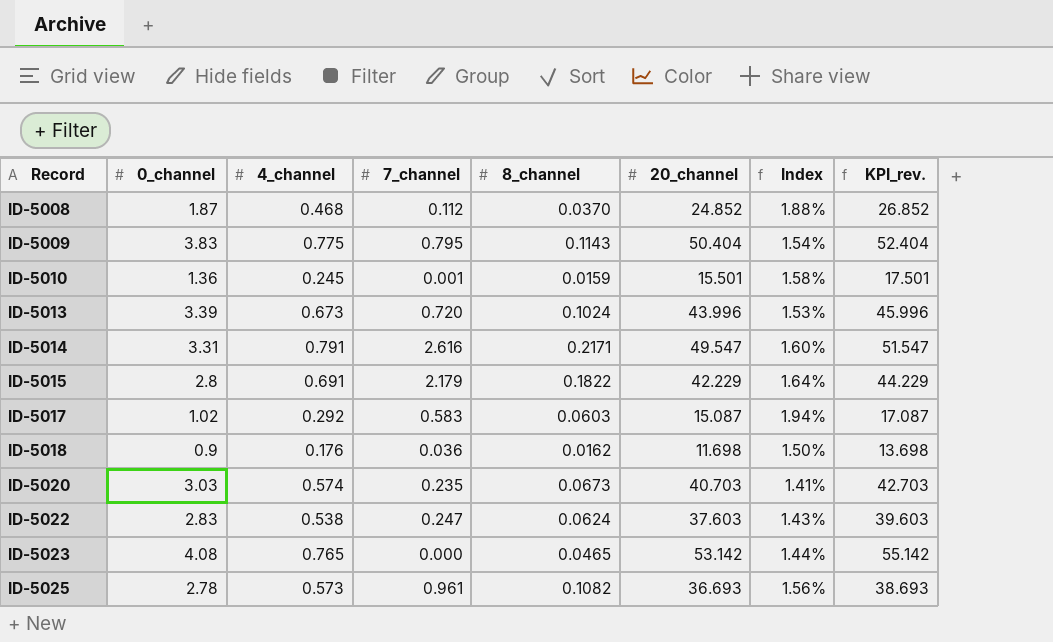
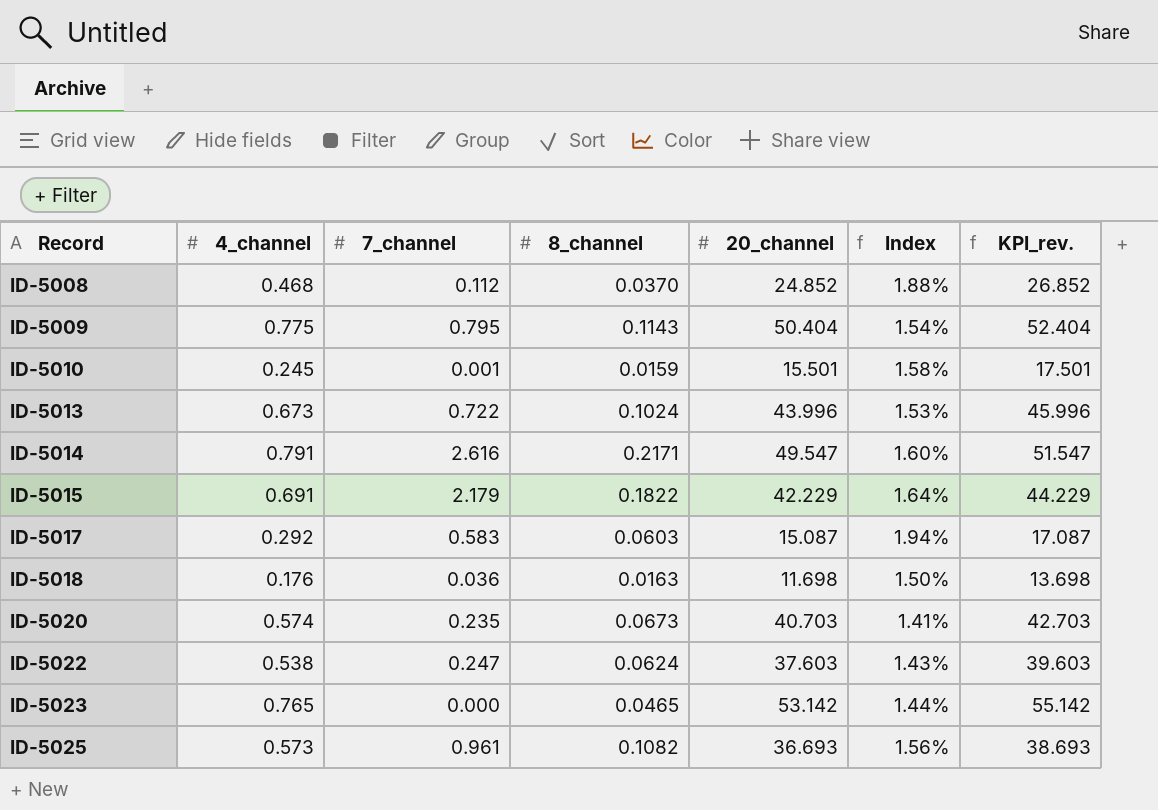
column 0_channel | position: 2 -> none
ID-5013 | 7_channel: 0.720 -> 0.722
ID-5018 | 8_channel: 0.0162 -> 0.0163

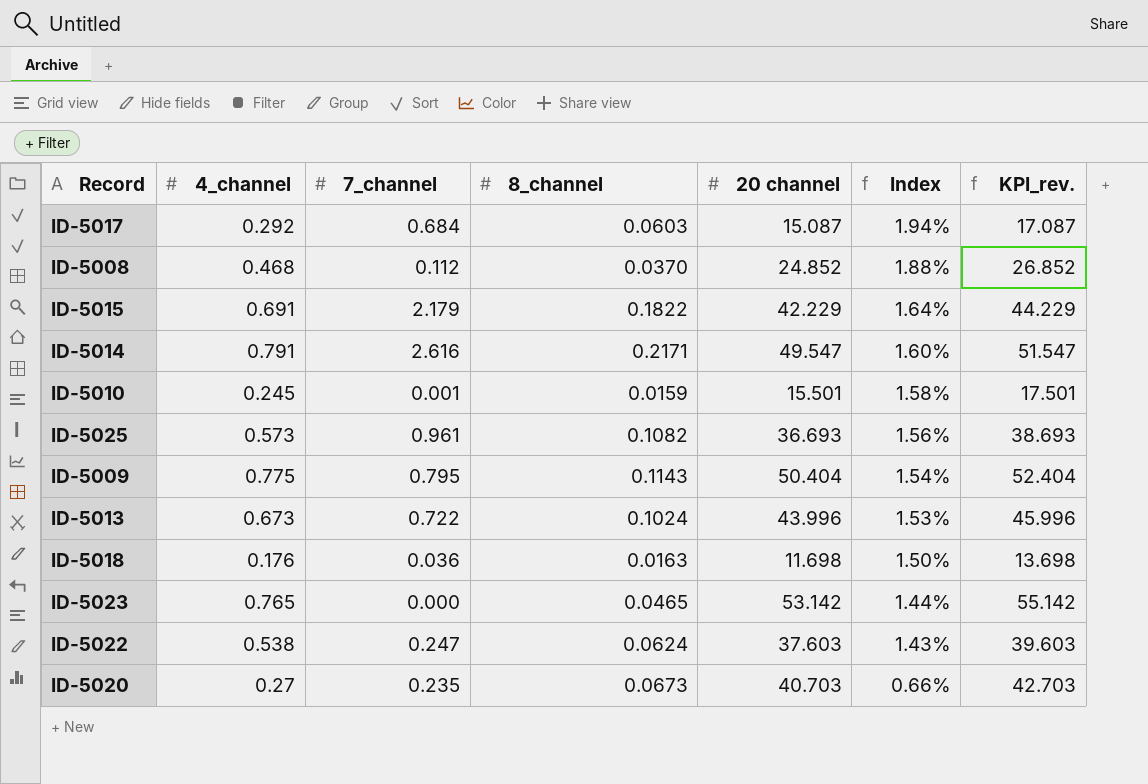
row order: Record ascending -> Index descending
column name: 20_channel -> 20 channel
ID-5017 | 7_channel: 0.583 -> 0.684
ID-5020 | 4_channel: 0.574 -> 0.27
ID-5020 | Index: 1.41% -> 0.66%

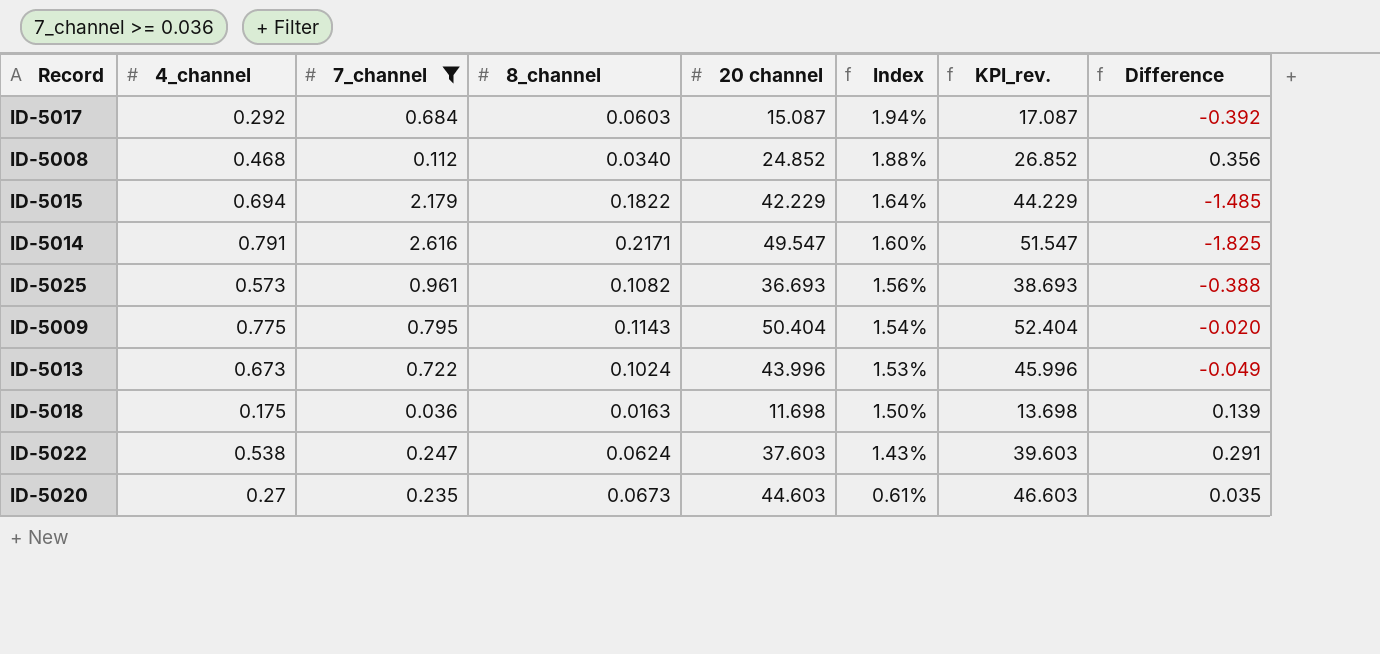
filter: none -> 7_channel >= 0.036
column Difference | formula: none -> [4_channel] - [7_channel]
ID-5008 | 8_channel: 0.0370 -> 0.0340
ID-5015 | 4_channel: 0.691 -> 0.694
ID-5018 | 4_channel: 0.176 -> 0.175
ID-5020 | 20 channel: 40.703 -> 44.603
ID-5020 | Index: 0.66% -> 0.61%
ID-5020 | KPI_rev.: 42.703 -> 46.603

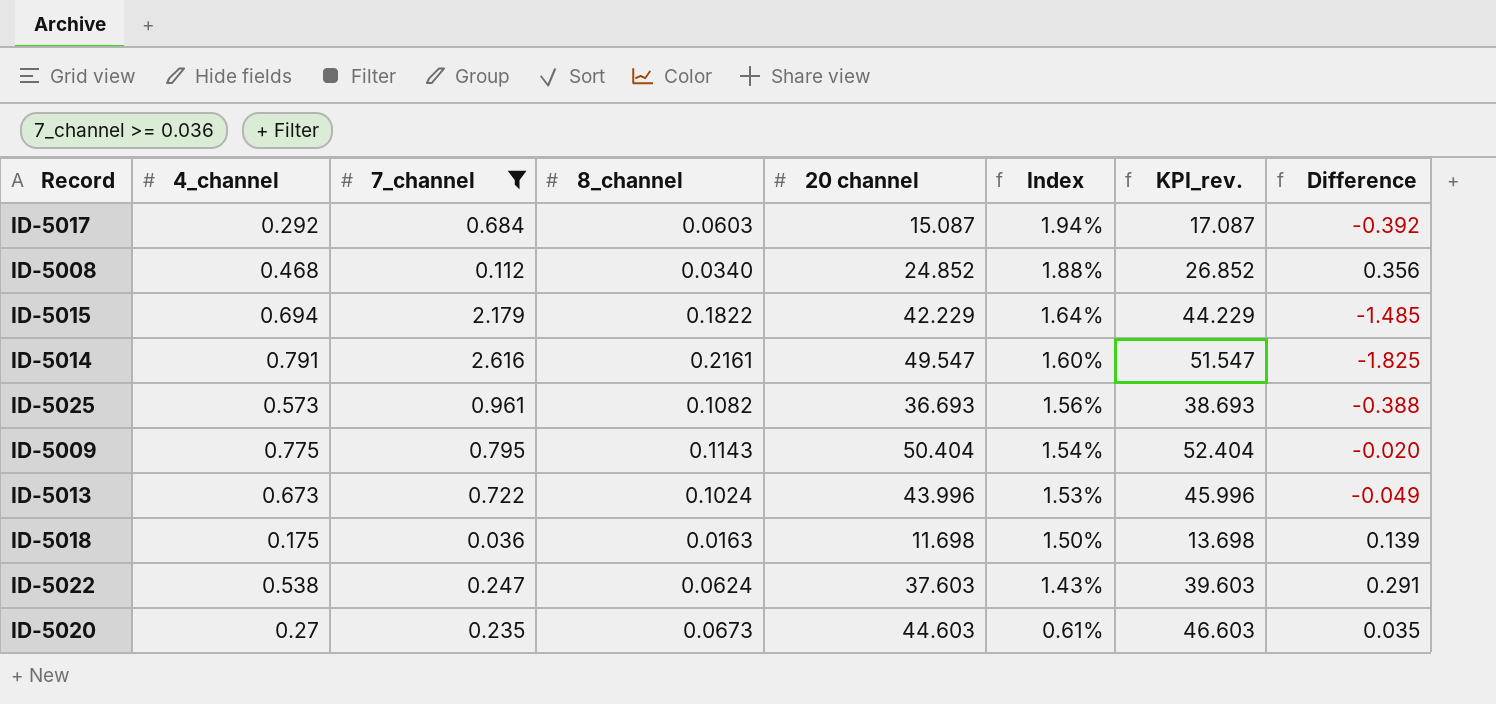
ID-5014 | 8_channel: 0.2171 -> 0.2161

